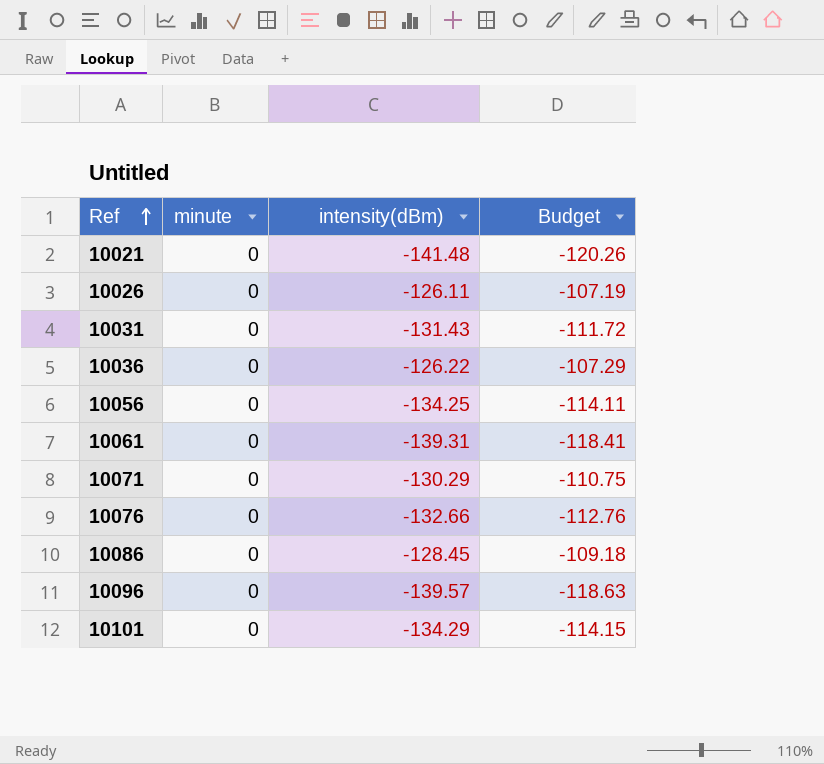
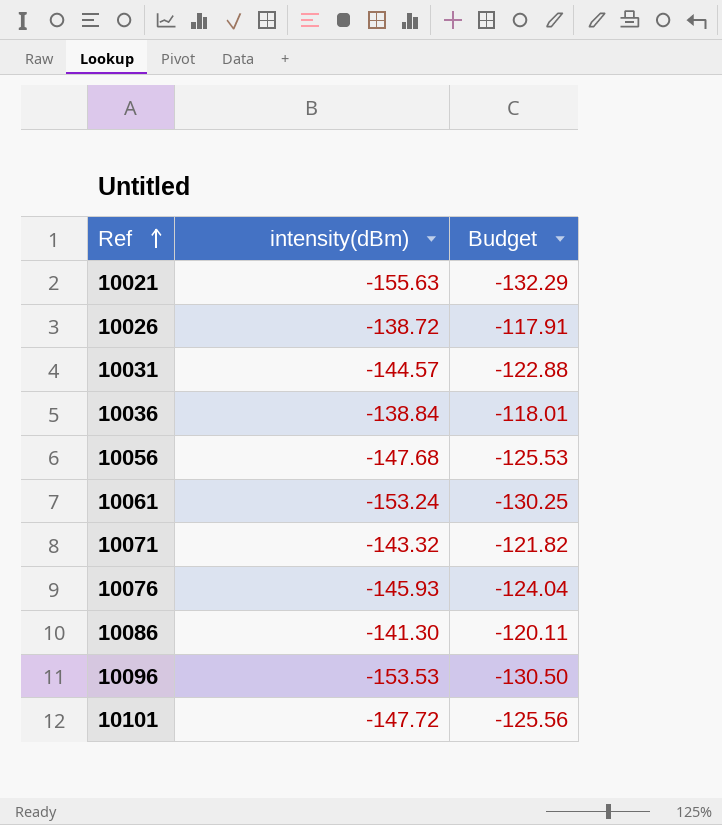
column minute | position: 2 -> none
10021 | intensity(dBm): -141.48 -> -155.63
10021 | Budget: -120.26 -> -132.29
10026 | intensity(dBm): -126.11 -> -138.72
10026 | Budget: -107.19 -> -117.91
10031 | intensity(dBm): -131.43 -> -144.57
10031 | Budget: -111.72 -> -122.88
10036 | intensity(dBm): -126.22 -> -138.84
10036 | Budget: -107.29 -> -118.01
10056 | intensity(dBm): -134.25 -> -147.68
10056 | Budget: -114.11 -> -125.53
10061 | intensity(dBm): -139.31 -> -153.24
10061 | Budget: -118.41 -> -130.25
10071 | intensity(dBm): -130.29 -> -143.32
10071 | Budget: -110.75 -> -121.82
10076 | intensity(dBm): -132.66 -> -145.93
10076 | Budget: -112.76 -> -124.04
10086 | intensity(dBm): -128.45 -> -141.30
10086 | Budget: -109.18 -> -120.11
10096 | intensity(dBm): -139.57 -> -153.53
10096 | Budget: -118.63 -> -130.50
10101 | intensity(dBm): -134.29 -> -147.72
10101 | Budget: -114.15 -> -125.56

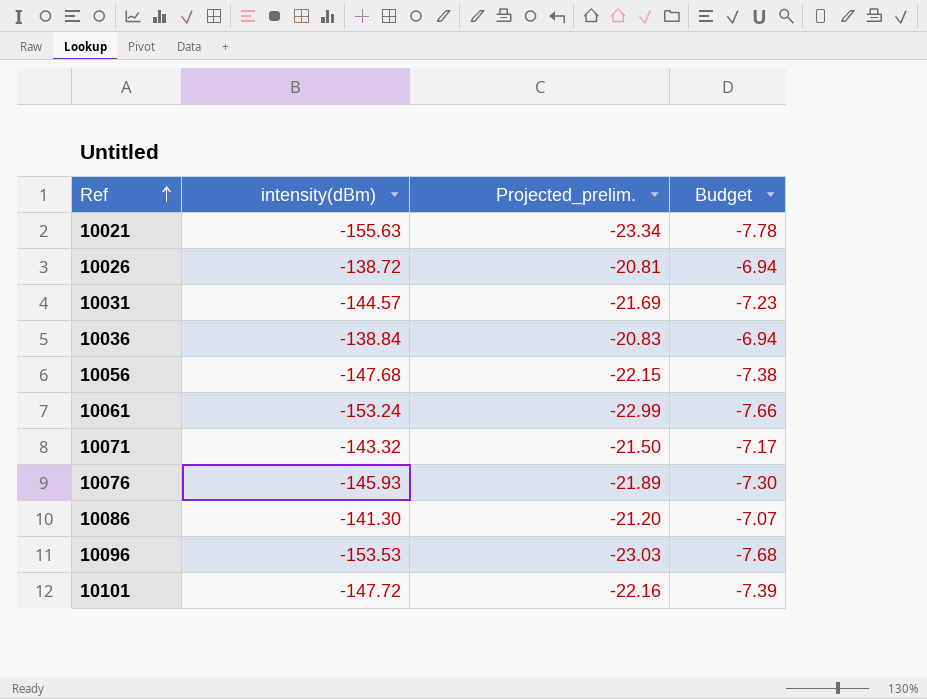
column Projected_prelim. | formula: none -> [intensity(dBm)] * 0.15
column Budget | formula: [intensity(dBm)] * 0.85 -> [intensity(dBm)] * 0.05

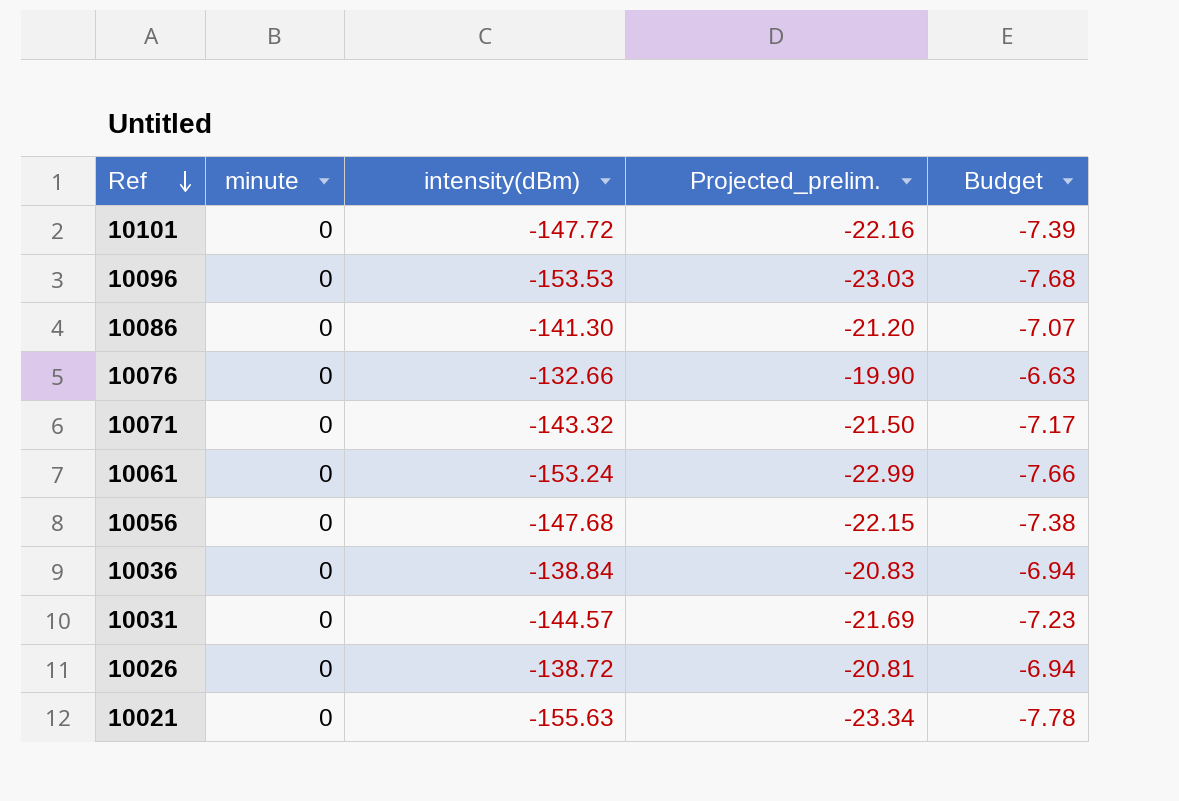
row order: Ref ascending -> Ref descending
column minute | position: none -> 2
10076 | intensity(dBm): -145.93 -> -132.66
10076 | Projected_prelim.: -21.89 -> -19.90
10076 | Budget: -7.30 -> -6.63

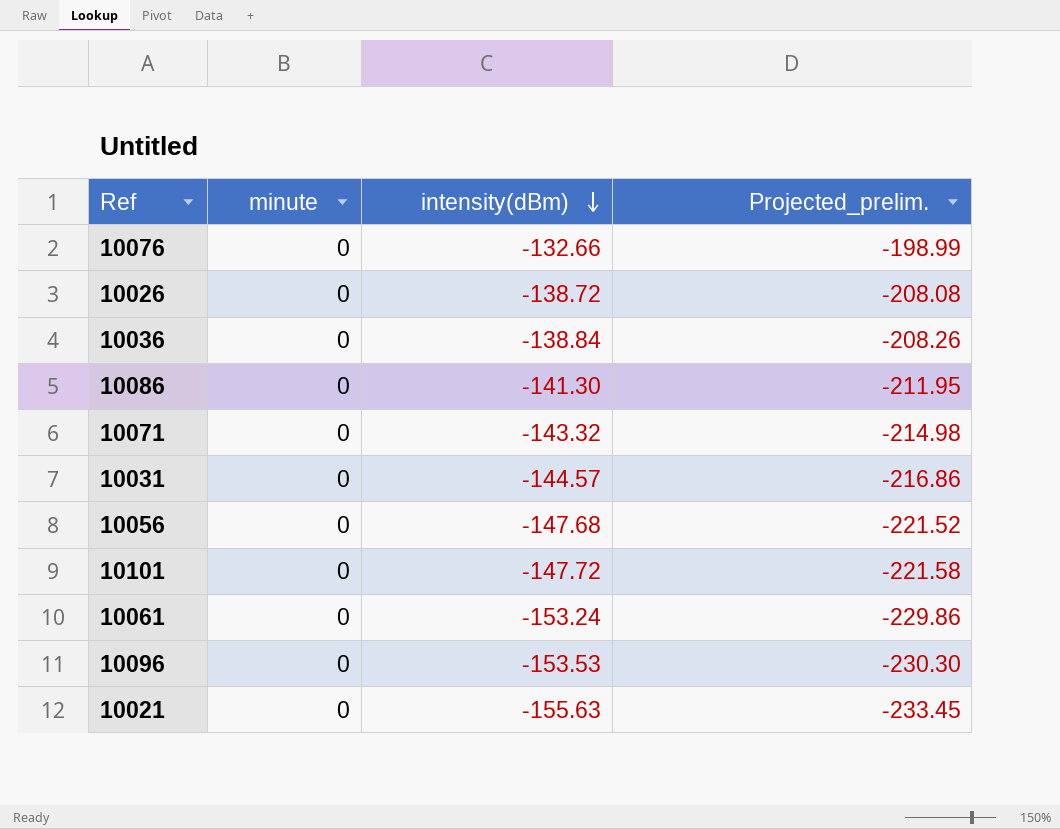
row order: Ref descending -> intensity(dBm) descending
column Budget | formula: [intensity(dBm)] * 0.05 -> none
column Projected_prelim. | formula: [intensity(dBm)] * 0.15 -> [intensity(dBm)] * 1.5

